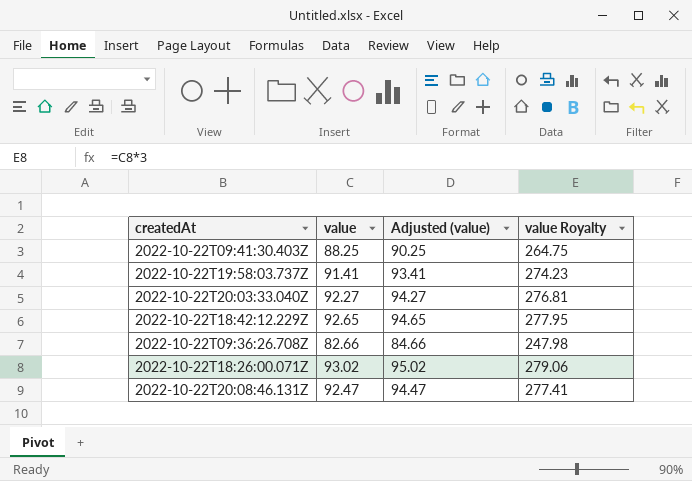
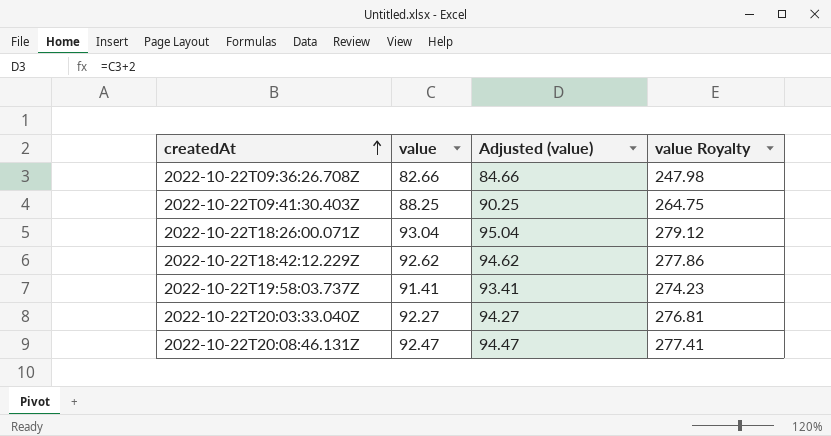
row order: none -> createdAt ascending
2022-10-22T18:26:00.071Z | value: 93.02 -> 93.04
2022-10-22T18:26:00.071Z | Adjusted (value): 95.02 -> 95.04
2022-10-22T18:26:00.071Z | value Royalty: 279.06 -> 279.12
2022-10-22T18:42:12.229Z | value: 92.65 -> 92.62
2022-10-22T18:42:12.229Z | Adjusted (value): 94.65 -> 94.62
2022-10-22T18:42:12.229Z | value Royalty: 277.95 -> 277.86

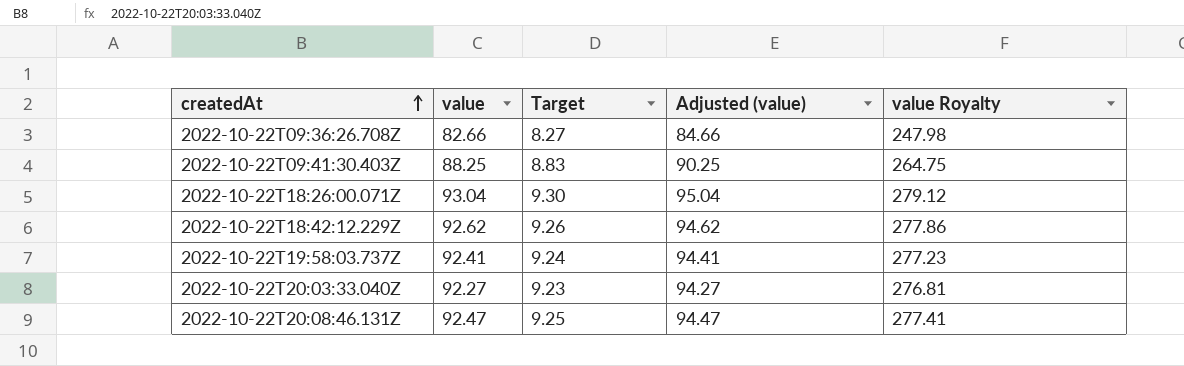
column Target | formula: none -> [value] * 0.1
2022-10-22T19:58:03.737Z | value: 91.41 -> 92.41
2022-10-22T19:58:03.737Z | Adjusted (value): 93.41 -> 94.41
2022-10-22T19:58:03.737Z | value Royalty: 274.23 -> 277.23

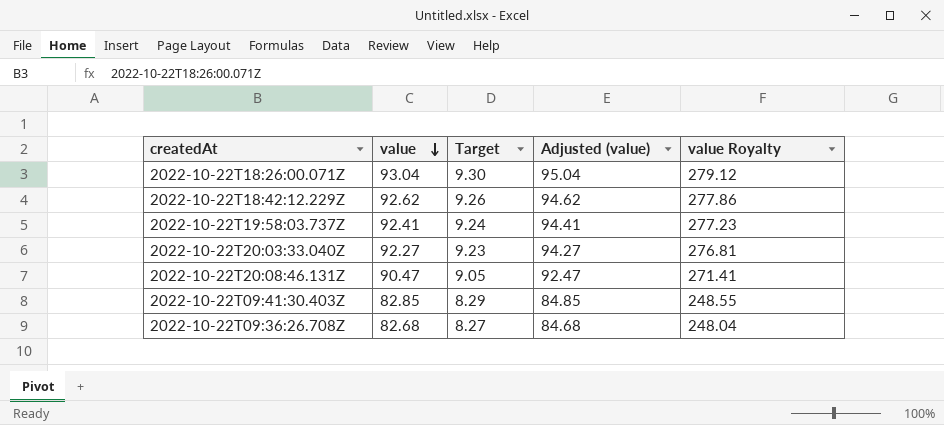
row order: createdAt ascending -> value descending
2022-10-22T20:08:46.131Z | value: 92.47 -> 90.47
2022-10-22T20:08:46.131Z | Target: 9.25 -> 9.05
2022-10-22T20:08:46.131Z | Adjusted (value): 94.47 -> 92.47
2022-10-22T20:08:46.131Z | value Royalty: 277.41 -> 271.41
2022-10-22T09:41:30.403Z | value: 88.25 -> 82.85
2022-10-22T09:41:30.403Z | Target: 8.83 -> 8.29
2022-10-22T09:41:30.403Z | Adjusted (value): 90.25 -> 84.85
2022-10-22T09:41:30.403Z | value Royalty: 264.75 -> 248.55
2022-10-22T09:36:26.708Z | value: 82.66 -> 82.68
2022-10-22T09:36:26.708Z | Adjusted (value): 84.66 -> 84.68
2022-10-22T09:36:26.708Z | value Royalty: 247.98 -> 248.04

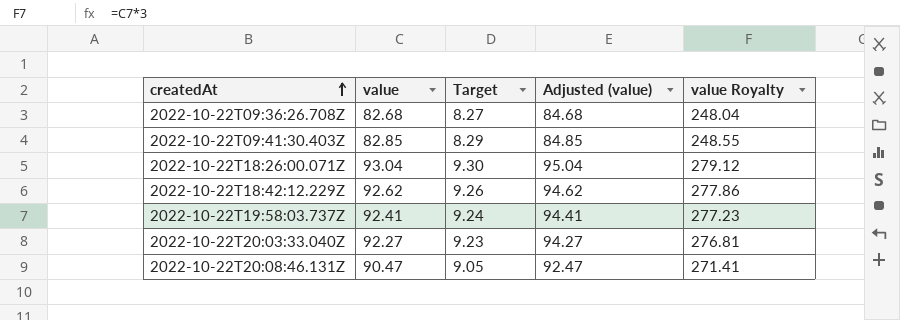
row order: value descending -> createdAt ascending

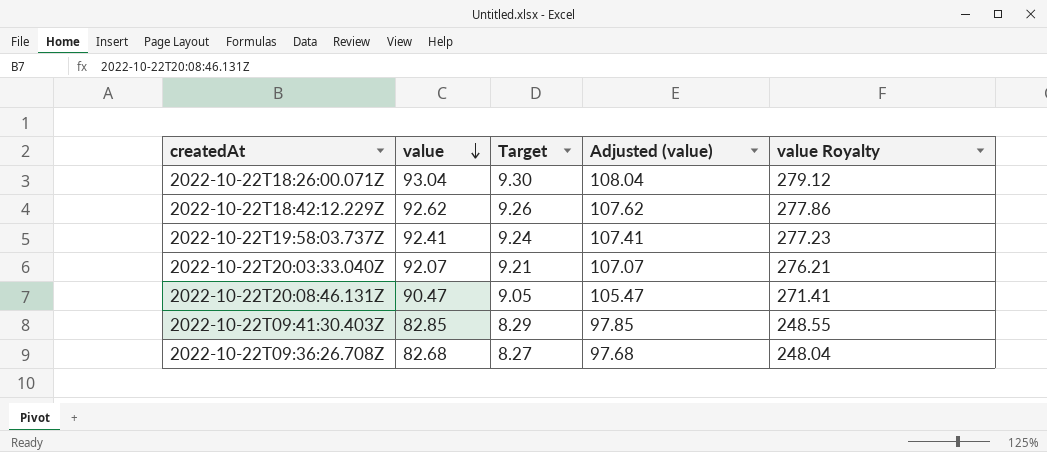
row order: createdAt ascending -> value descending
column Adjusted (value) | formula: [value] + 2 -> [value] + 15
2022-10-22T20:03:33.040Z | value: 92.27 -> 92.07
2022-10-22T20:03:33.040Z | Target: 9.23 -> 9.21
2022-10-22T20:03:33.040Z | value Royalty: 276.81 -> 276.21

